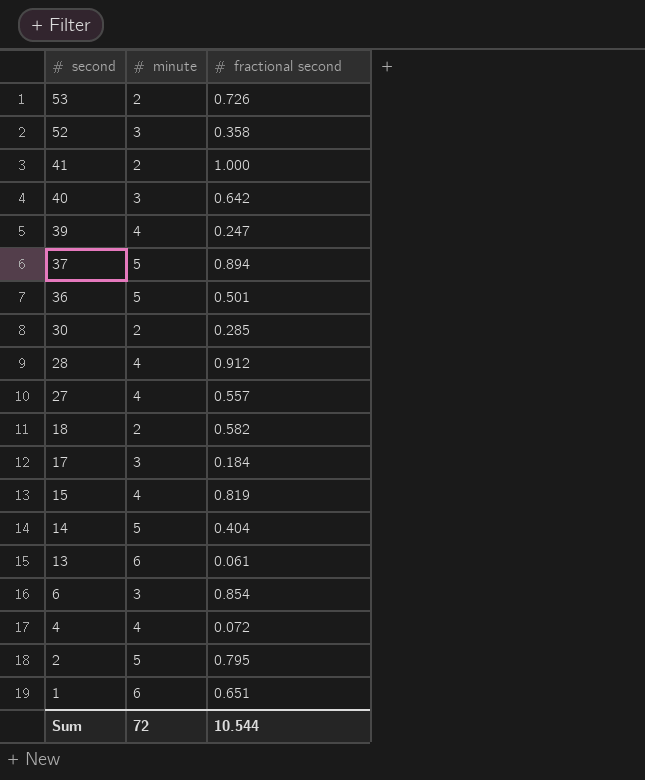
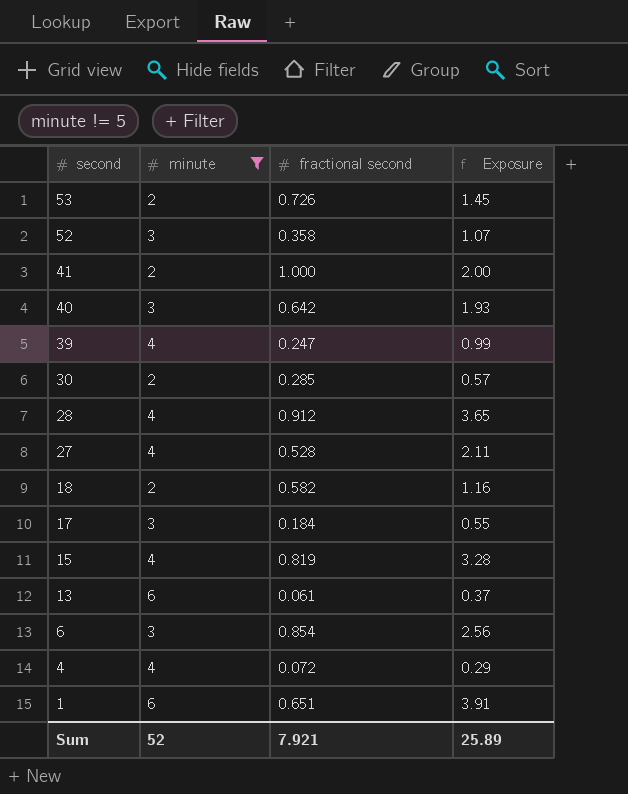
filter: none -> minute != 5
column Exposure | formula: none -> [minute] * [fractional second]
27 | fractional second: 0.557 -> 0.528
Sum | minute: 72 -> 52
Sum | fractional second: 10.544 -> 7.921

